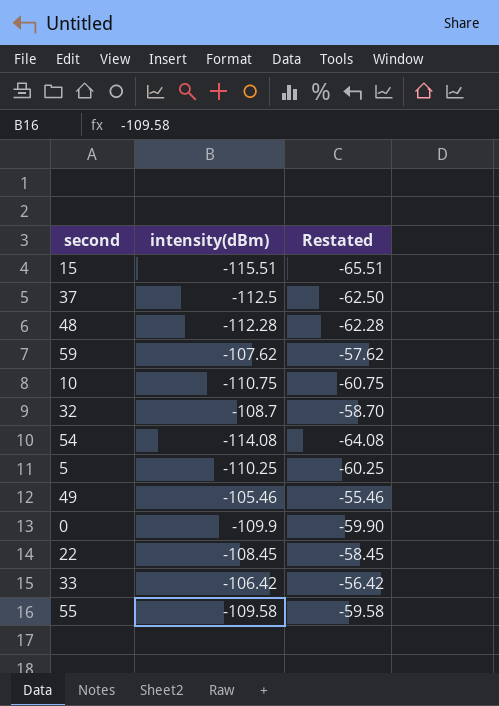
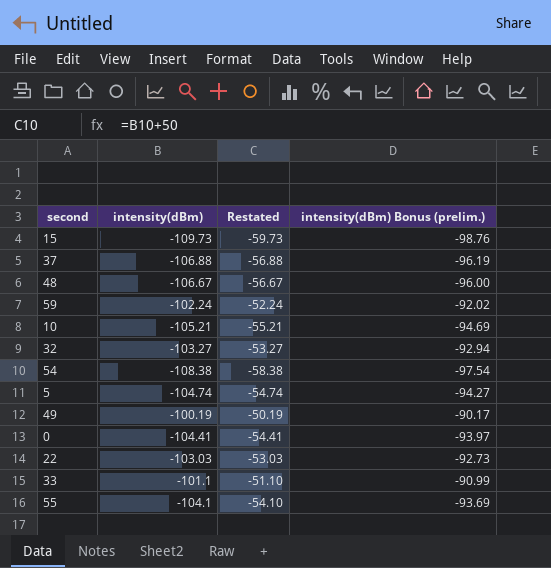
column intensity(dBm) Bonus (prelim.) | formula: none -> [intensity(dBm)] * 0.9
15 | intensity(dBm): -115.51 -> -109.73
15 | Restated: -65.51 -> -59.73
37 | intensity(dBm): -112.5 -> -106.88
37 | Restated: -62.50 -> -56.88
48 | intensity(dBm): -112.28 -> -106.67
48 | Restated: -62.28 -> -56.67
59 | intensity(dBm): -107.62 -> -102.24
59 | Restated: -57.62 -> -52.24
10 | intensity(dBm): -110.75 -> -105.21
10 | Restated: -60.75 -> -55.21
32 | intensity(dBm): -108.7 -> -103.27
32 | Restated: -58.70 -> -53.27
54 | intensity(dBm): -114.08 -> -108.38
54 | Restated: -64.08 -> -58.38
5 | intensity(dBm): -110.25 -> -104.74
5 | Restated: -60.25 -> -54.74
49 | intensity(dBm): -105.46 -> -100.19
49 | Restated: -55.46 -> -50.19
0 | intensity(dBm): -109.9 -> -104.41
0 | Restated: -59.90 -> -54.41
22 | intensity(dBm): -108.45 -> -103.03
22 | Restated: -58.45 -> -53.03
33 | intensity(dBm): -106.42 -> -101.1
33 | Restated: -56.42 -> -51.10
55 | intensity(dBm): -109.58 -> -104.1
55 | Restated: -59.58 -> -54.10

